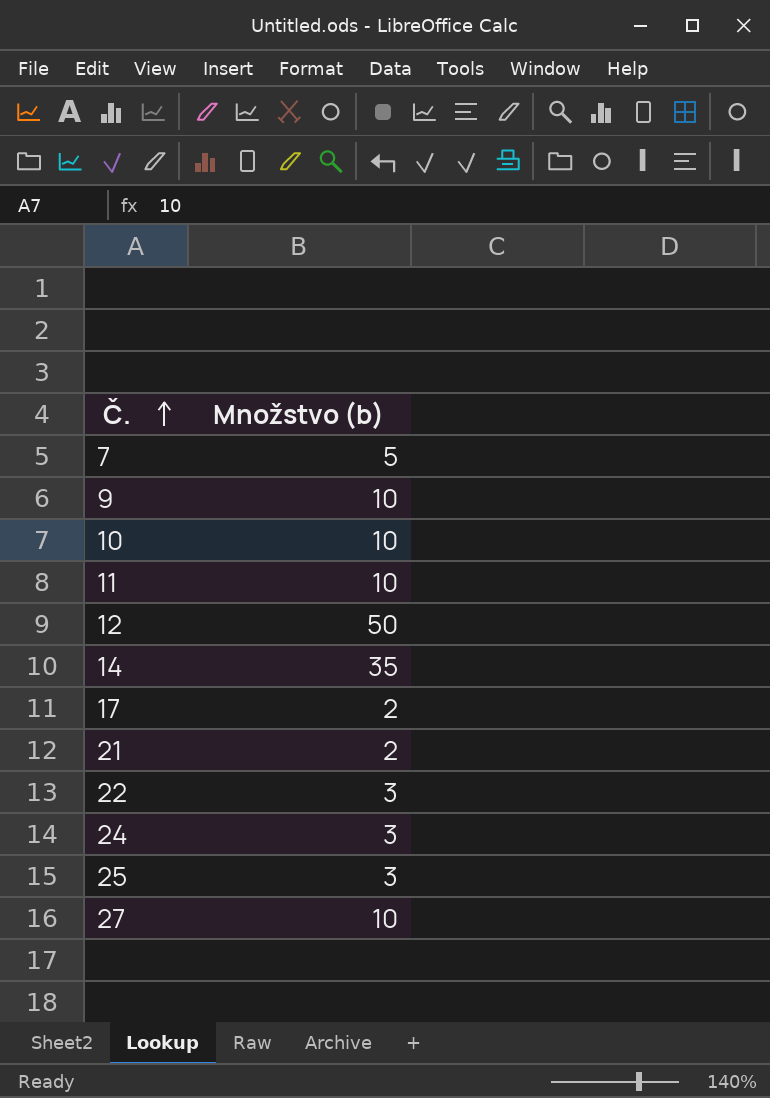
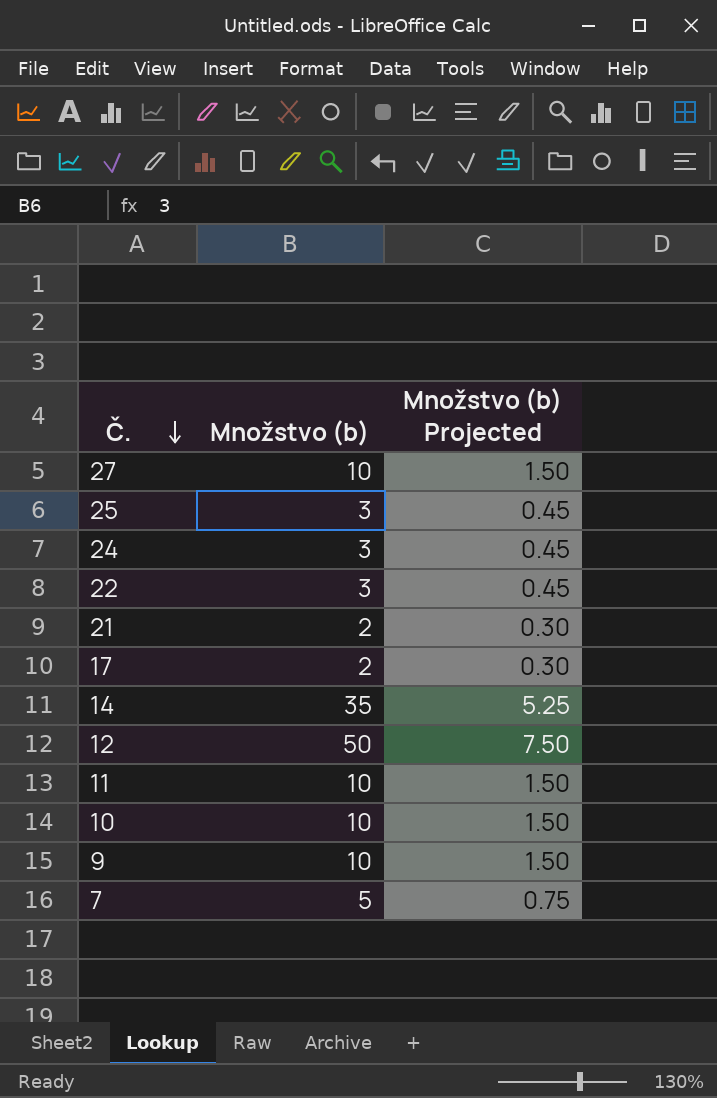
row order: Č. ascending -> Č. descending
column Množstvo (b) Projected | formula: none -> [Množstvo (b)] * 0.15

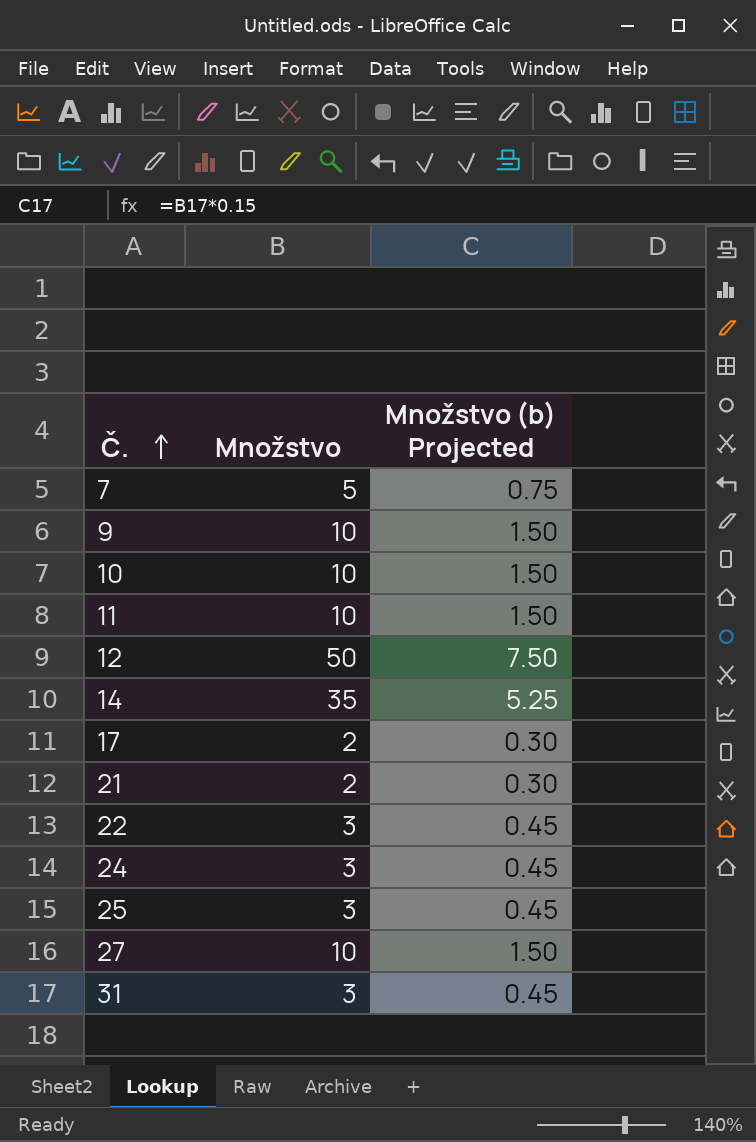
row order: Č. descending -> Č. ascending
column name: Množstvo (b) -> Množstvo
row 31: none -> 3 | 0.45

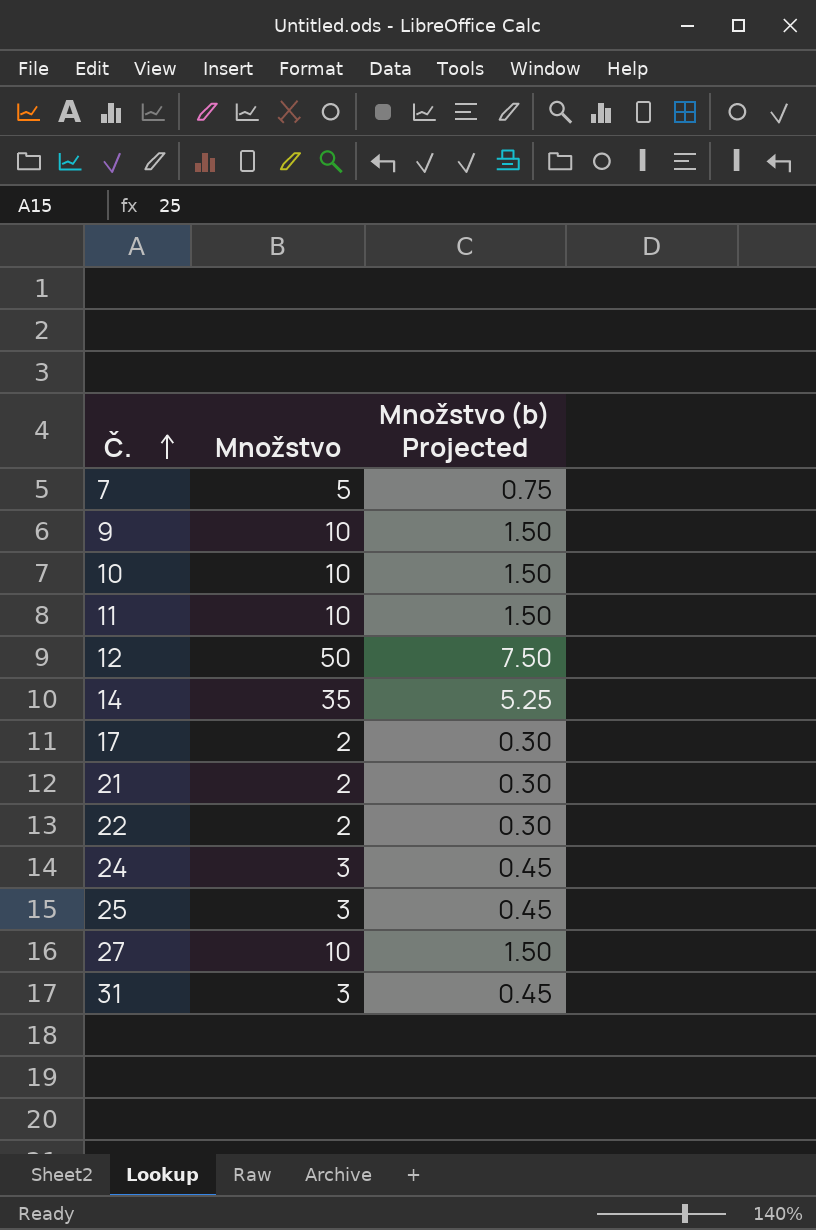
22 | Množstvo: 3 -> 2
22 | Množstvo (b) Projected: 0.45 -> 0.30

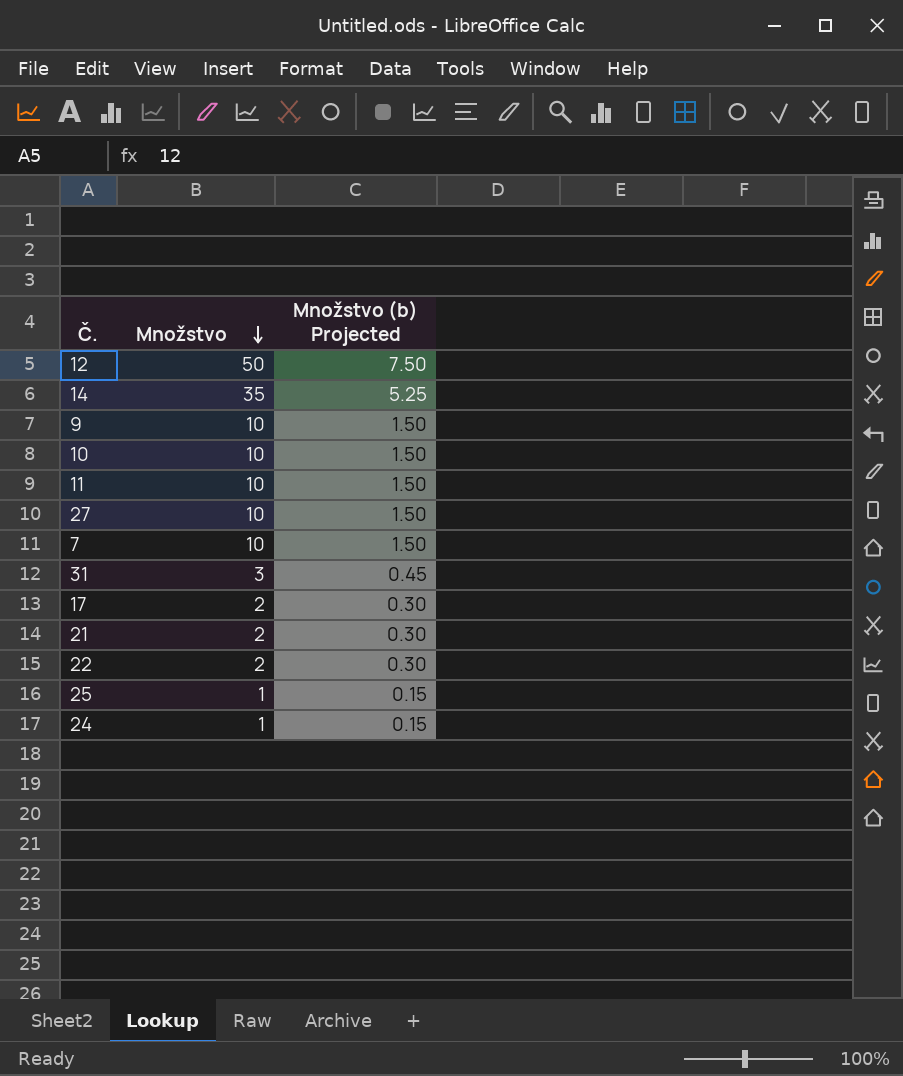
row order: Č. ascending -> Množstvo descending
7 | Množstvo: 5 -> 10
7 | Množstvo (b) Projected: 0.75 -> 1.50
25 | Množstvo: 3 -> 1
25 | Množstvo (b) Projected: 0.45 -> 0.15
24 | Množstvo: 3 -> 1
24 | Množstvo (b) Projected: 0.45 -> 0.15

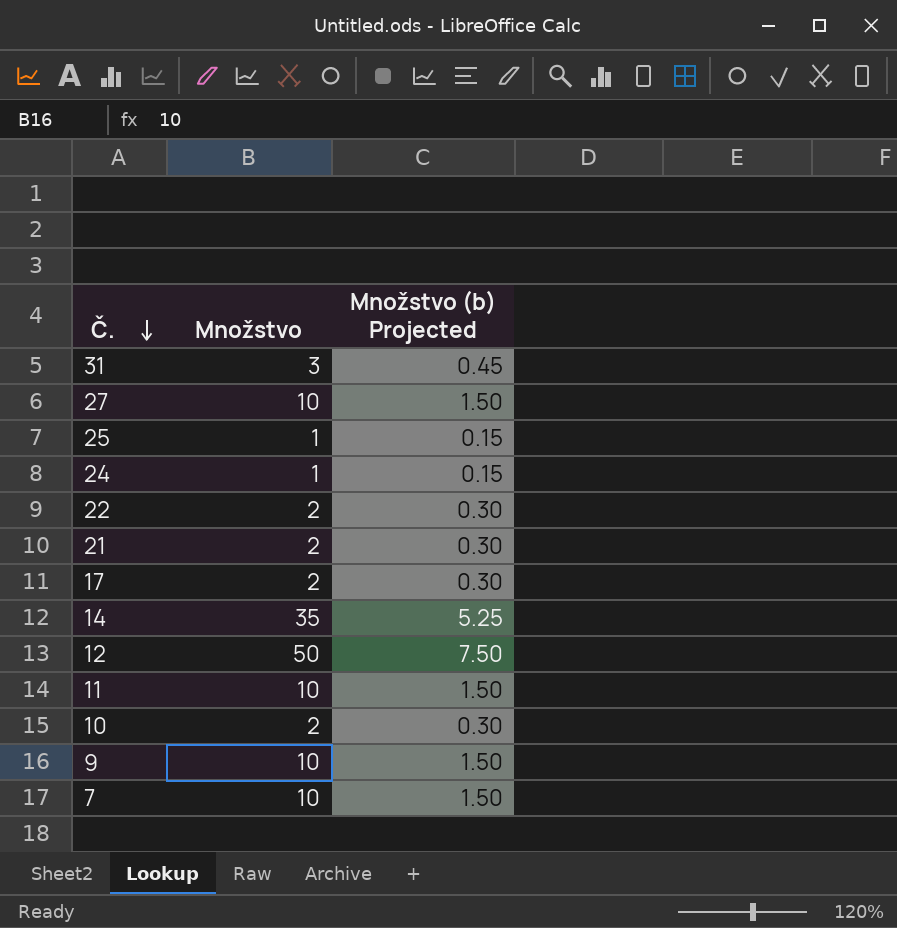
row order: Množstvo descending -> Č. descending
10 | Množstvo: 10 -> 2
10 | Množstvo (b) Projected: 1.50 -> 0.30

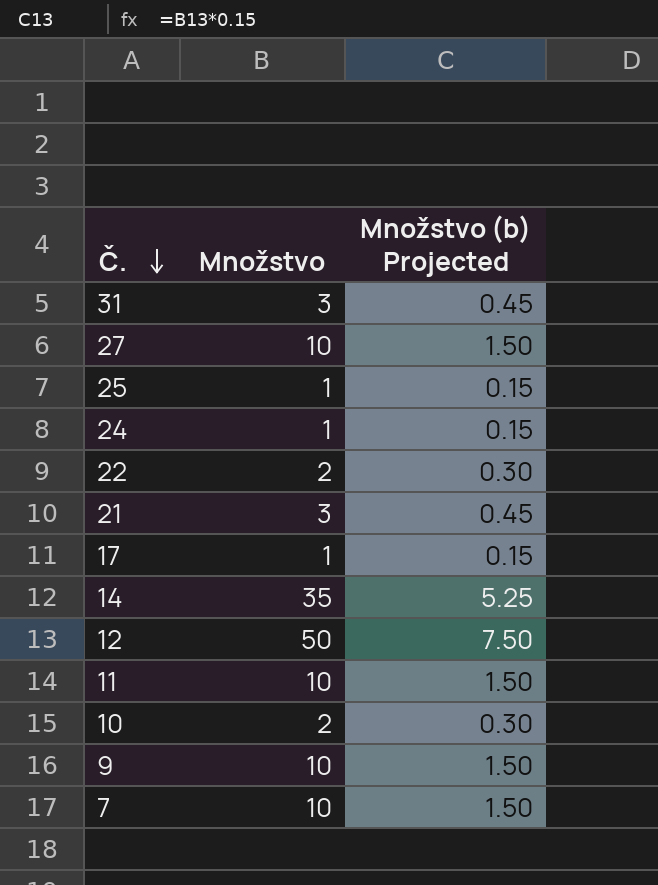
21 | Množstvo: 2 -> 3
21 | Množstvo (b) Projected: 0.30 -> 0.45
17 | Množstvo: 2 -> 1
17 | Množstvo (b) Projected: 0.30 -> 0.15

